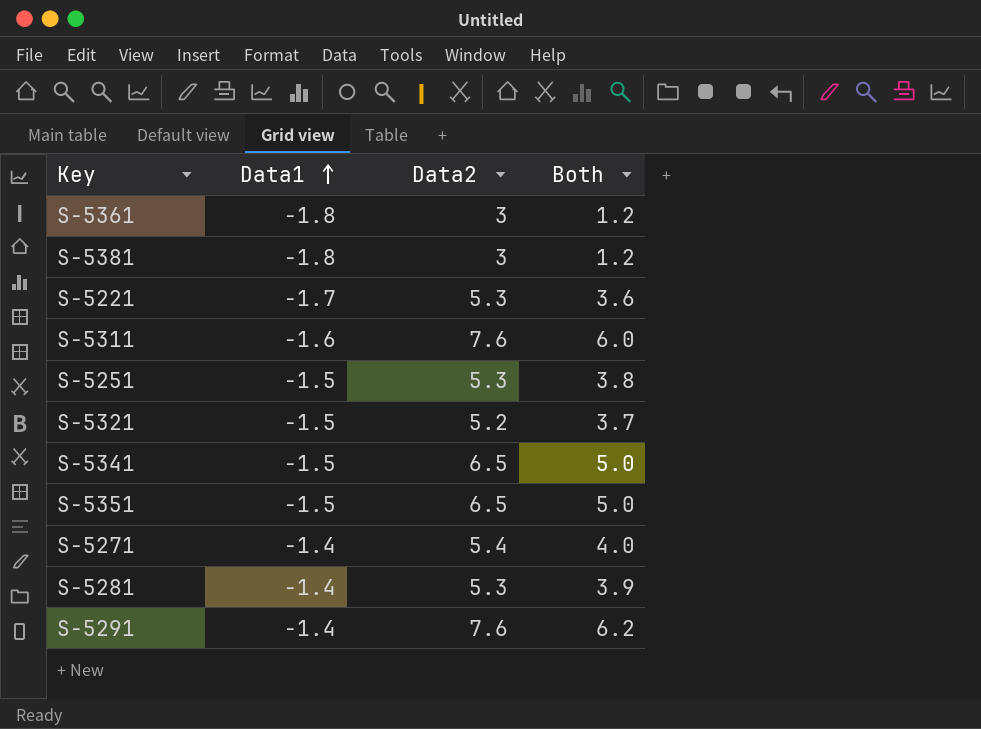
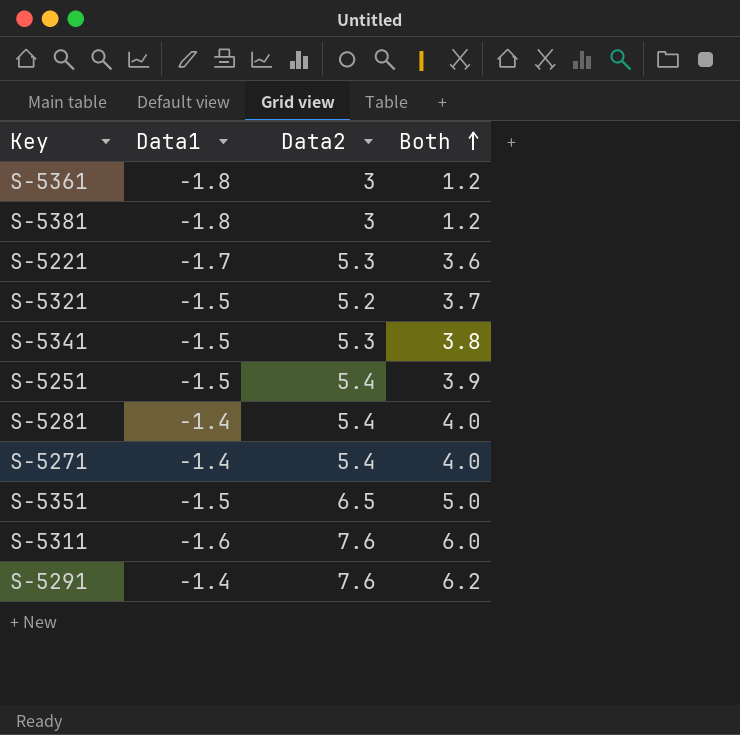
row order: Data1 ascending -> Both ascending
S-5341 | Data2: 6.5 -> 5.3
S-5341 | Both: 5.0 -> 3.8
S-5251 | Data2: 5.3 -> 5.4
S-5251 | Both: 3.8 -> 3.9
S-5281 | Data2: 5.3 -> 5.4
S-5281 | Both: 3.9 -> 4.0

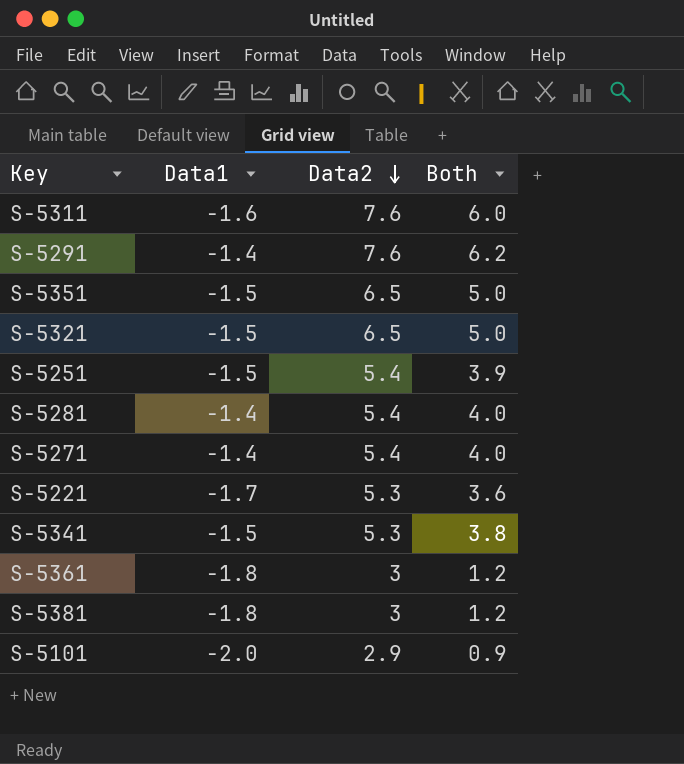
row order: Both ascending -> Data2 descending
S-5321 | Data2: 5.2 -> 6.5
S-5321 | Both: 3.7 -> 5.0
row S-5101: none -> -2.0 | 2.9 | 0.9

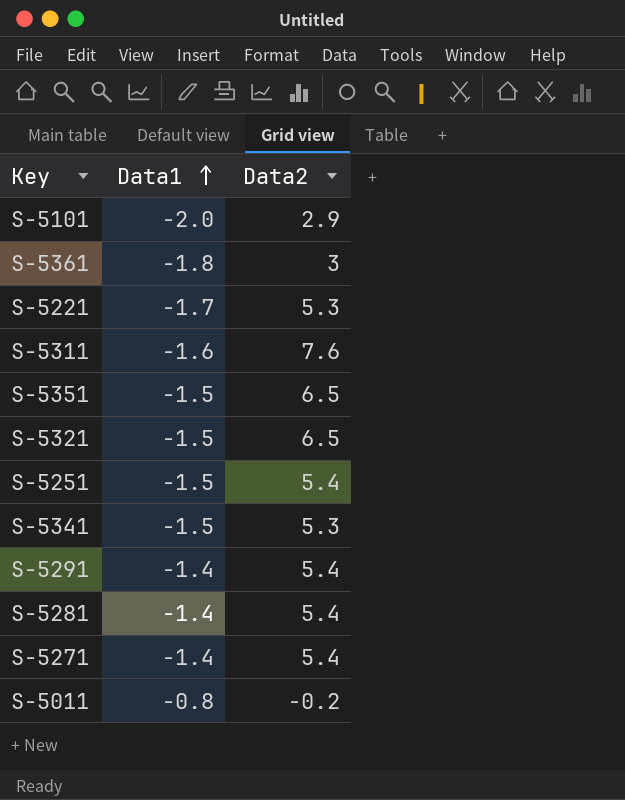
row order: Data2 descending -> Data1 ascending
column Both | formula: [Data1] + [Data2] -> none
row S-5381: -1.8 | 3 | 1.2 -> none
S-5291 | Data2: 7.6 -> 5.4
row S-5011: none -> -0.8 | -0.2

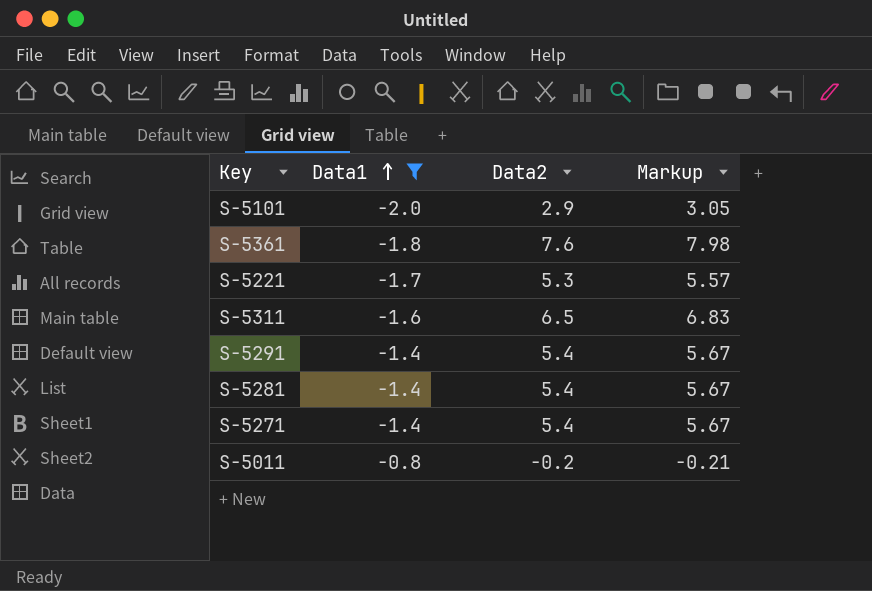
filter: none -> Data1 != -1.5
column Markup | formula: none -> [Data2] * 1.05
S-5361 | Data2: 3 -> 7.6
S-5311 | Data2: 7.6 -> 6.5

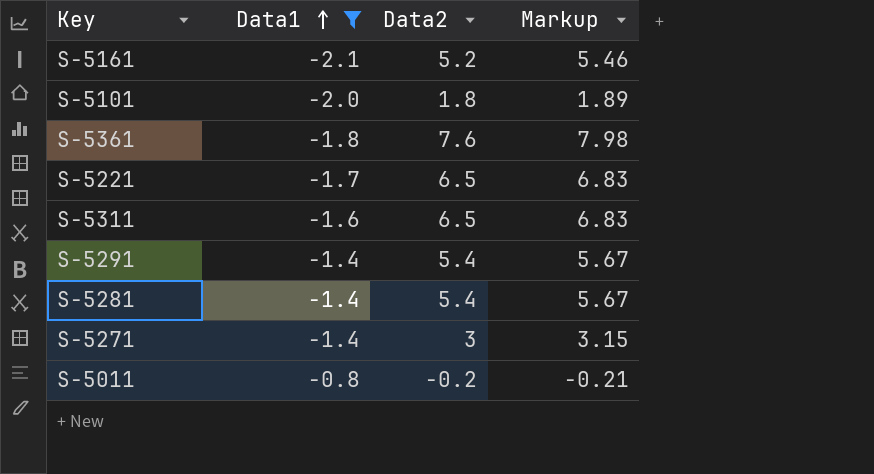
row S-5161: none -> -2.1 | 5.2 | 5.46
S-5101 | Data2: 2.9 -> 1.8
S-5101 | Markup: 3.05 -> 1.89
S-5221 | Data2: 5.3 -> 6.5
S-5221 | Markup: 5.57 -> 6.83
S-5271 | Data2: 5.4 -> 3
S-5271 | Markup: 5.67 -> 3.15

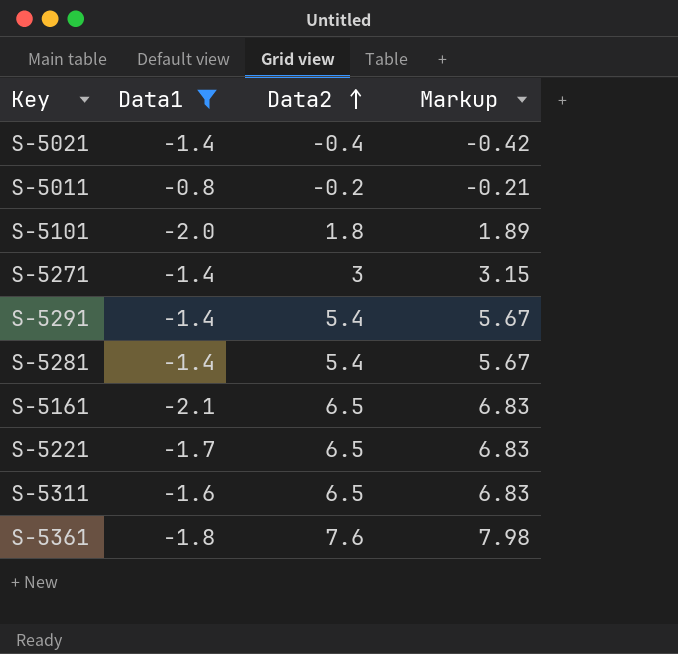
row order: Data1 ascending -> Data2 ascending
row S-5021: none -> -1.4 | -0.4 | -0.42
S-5161 | Data2: 5.2 -> 6.5
S-5161 | Markup: 5.46 -> 6.83

